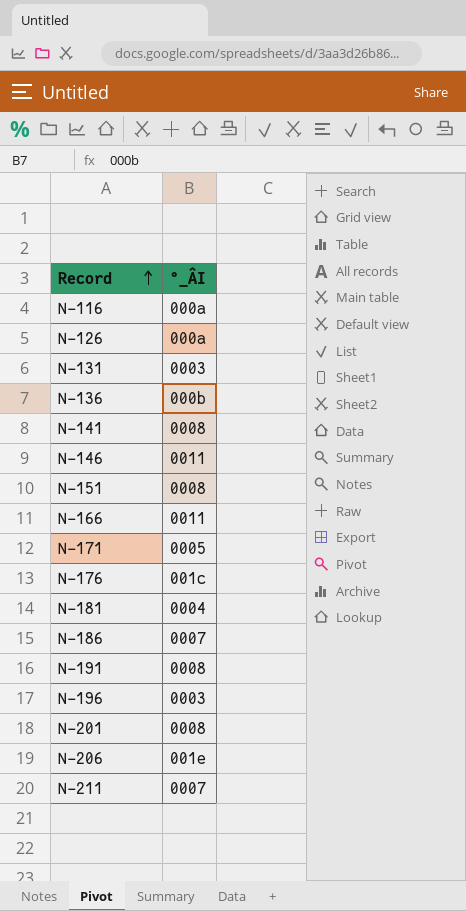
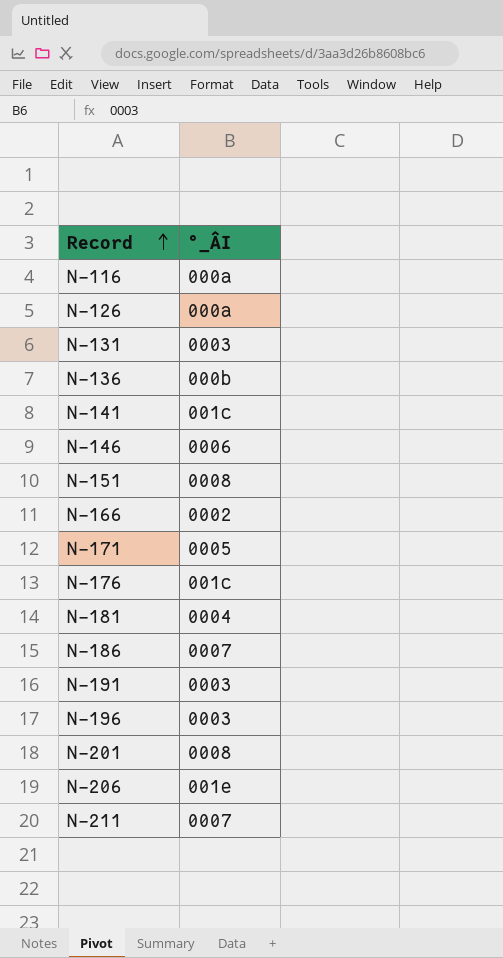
N-141 | °_ÂI: 0008 -> 001c
N-146 | °_ÂI: 0011 -> 0006
N-166 | °_ÂI: 0011 -> 0002
N-191 | °_ÂI: 0008 -> 0003

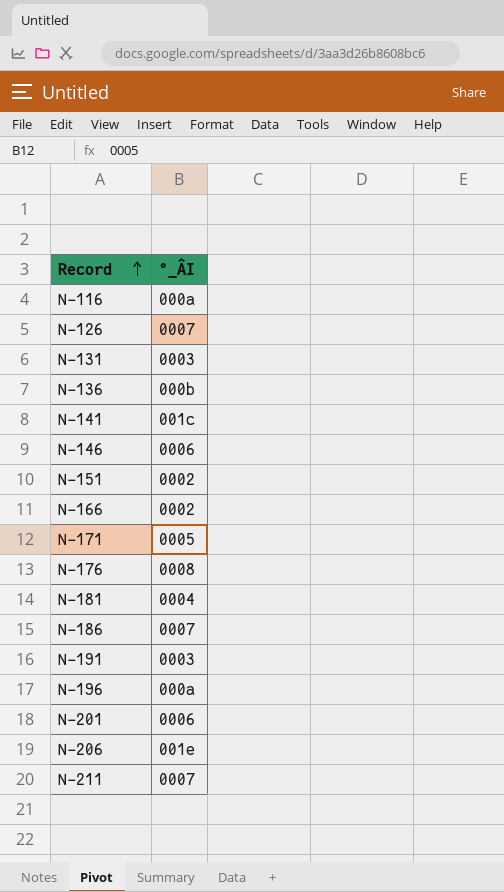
N-126 | °_ÂI: 000a -> 0007
N-151 | °_ÂI: 0008 -> 0002
N-176 | °_ÂI: 001c -> 0008
N-196 | °_ÂI: 0003 -> 000a
N-201 | °_ÂI: 0008 -> 0006

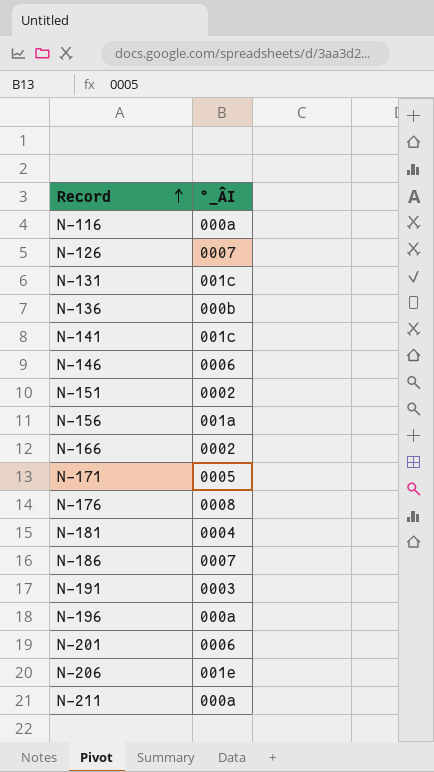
N-131 | °_ÂI: 0003 -> 001c
row N-156: none -> 001a
N-211 | °_ÂI: 0007 -> 000a

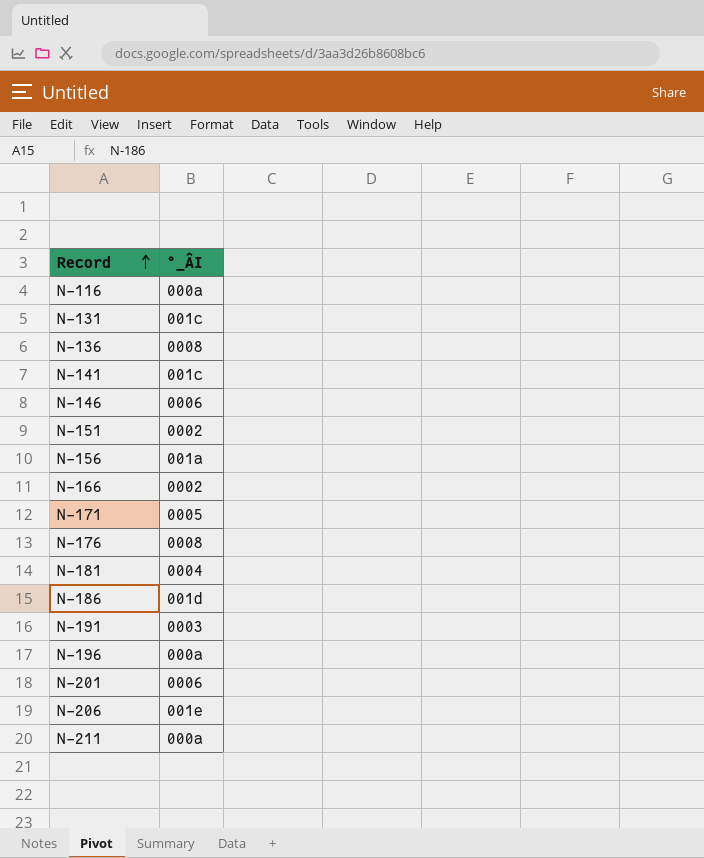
row N-126: 0007 -> none
N-136 | °_ÂI: 000b -> 0008
N-186 | °_ÂI: 0007 -> 001d

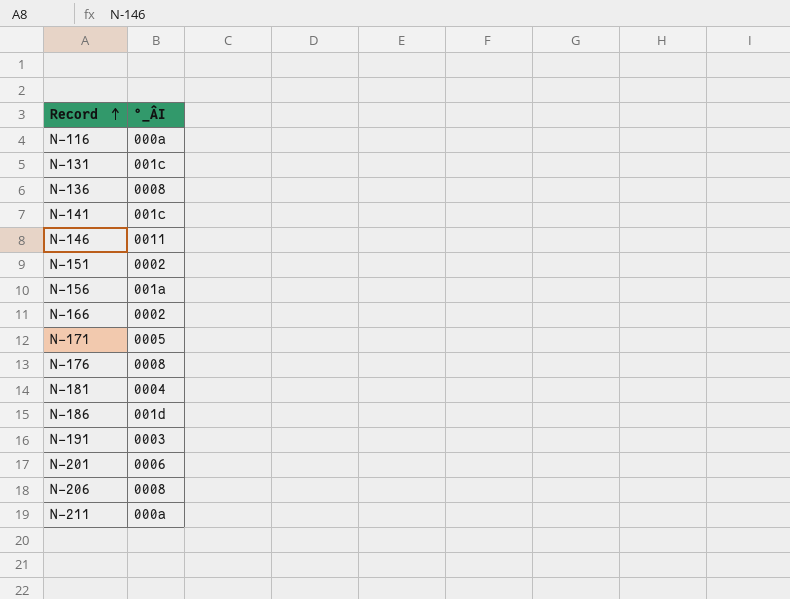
row N-196: 000a -> none
N-146 | °_ÂI: 0006 -> 0011
N-206 | °_ÂI: 001e -> 0008

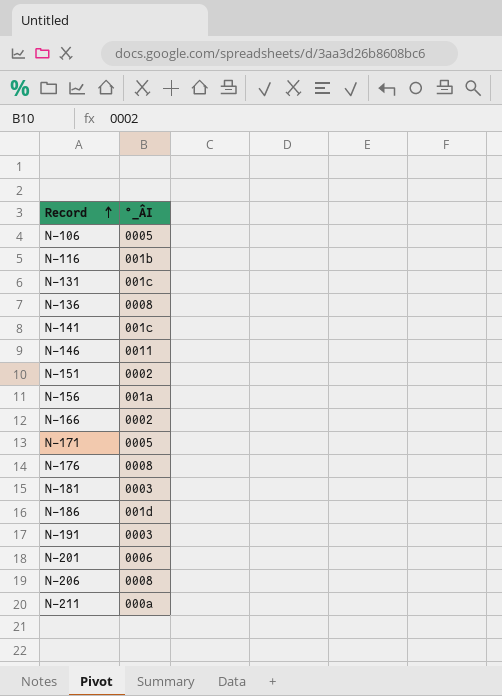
row N-106: none -> 0005
N-116 | °_ÂI: 000a -> 001b
N-181 | °_ÂI: 0004 -> 0003

